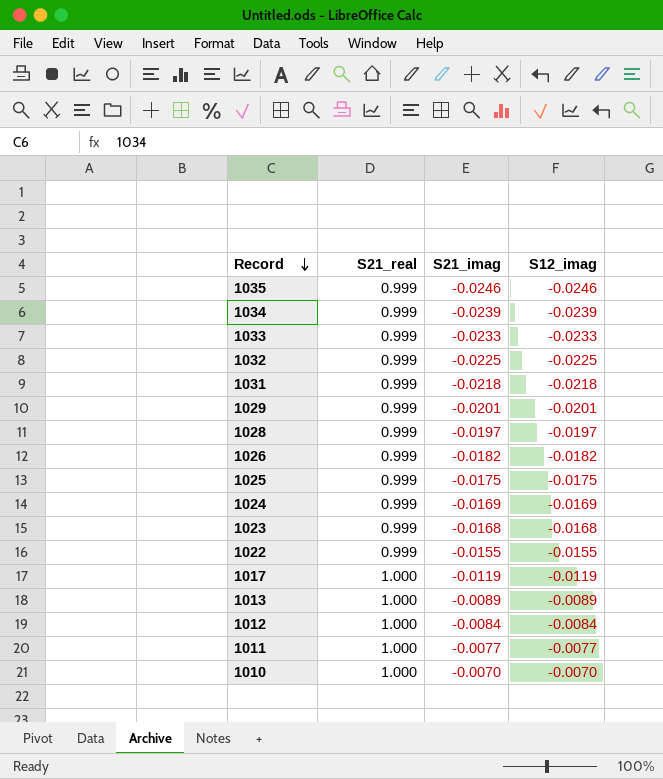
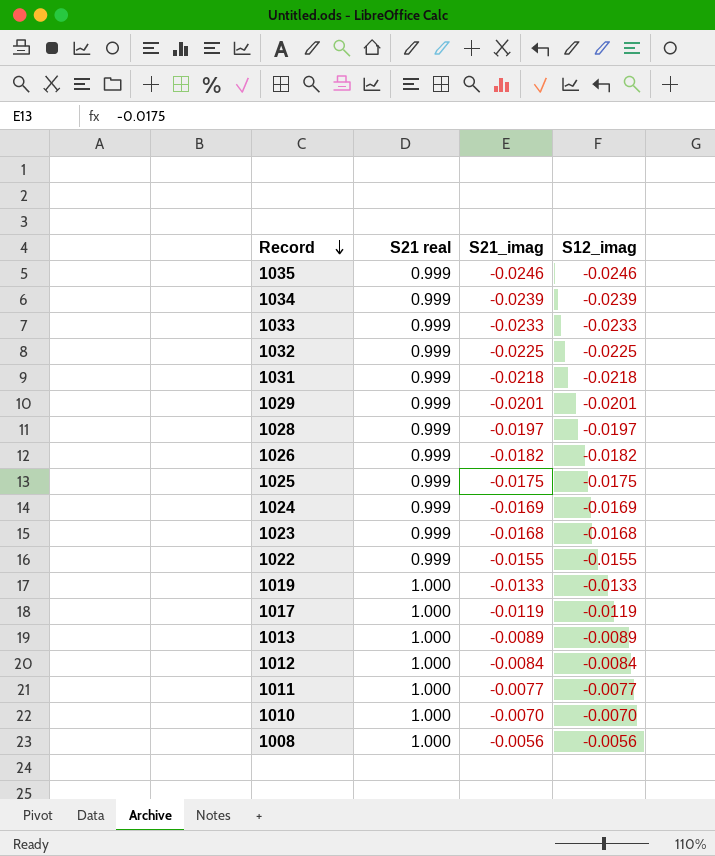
column name: S21_real -> S21 real
row 1019: none -> 1.000 | -0.0133 | -0.0133
row 1008: none -> 1.000 | -0.0056 | -0.0056

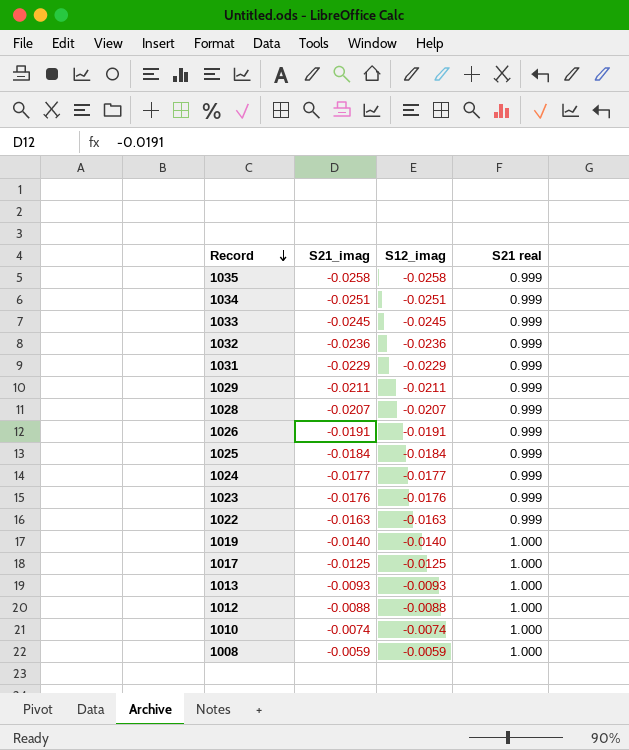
column S21 real | position: 2 -> 4
row 1011: 1.000 | -0.0077 | -0.0077 -> none
1035 | S21_imag: -0.0246 -> -0.0258
1035 | S12_imag: -0.0246 -> -0.0258
1034 | S21_imag: -0.0239 -> -0.0251
1034 | S12_imag: -0.0239 -> -0.0251
1033 | S21_imag: -0.0233 -> -0.0245
1033 | S12_imag: -0.0233 -> -0.0245
1032 | S21_imag: -0.0225 -> -0.0236
1032 | S12_imag: -0.0225 -> -0.0236
1031 | S21_imag: -0.0218 -> -0.0229
1031 | S12_imag: -0.0218 -> -0.0229
1029 | S21_imag: -0.0201 -> -0.0211
1029 | S12_imag: -0.0201 -> -0.0211
1028 | S21_imag: -0.0197 -> -0.0207
1028 | S12_imag: -0.0197 -> -0.0207
1026 | S21_imag: -0.0182 -> -0.0191
1026 | S12_imag: -0.0182 -> -0.0191
1025 | S21_imag: -0.0175 -> -0.0184
1025 | S12_imag: -0.0175 -> -0.0184
1024 | S21_imag: -0.0169 -> -0.0177
1024 | S12_imag: -0.0169 -> -0.0177
1023 | S21_imag: -0.0168 -> -0.0176
1023 | S12_imag: -0.0168 -> -0.0176
1022 | S21_imag: -0.0155 -> -0.0163
1022 | S12_imag: -0.0155 -> -0.0163
1019 | S21_imag: -0.0133 -> -0.0140
1019 | S12_imag: -0.0133 -> -0.0140
1017 | S21_imag: -0.0119 -> -0.0125
1017 | S12_imag: -0.0119 -> -0.0125
1013 | S21_imag: -0.0089 -> -0.0093
1013 | S12_imag: -0.0089 -> -0.0093
1012 | S21_imag: -0.0084 -> -0.0088
1012 | S12_imag: -0.0084 -> -0.0088
1010 | S21_imag: -0.0070 -> -0.0074
1010 | S12_imag: -0.0070 -> -0.0074
1008 | S21_imag: -0.0056 -> -0.0059
1008 | S12_imag: -0.0056 -> -0.0059

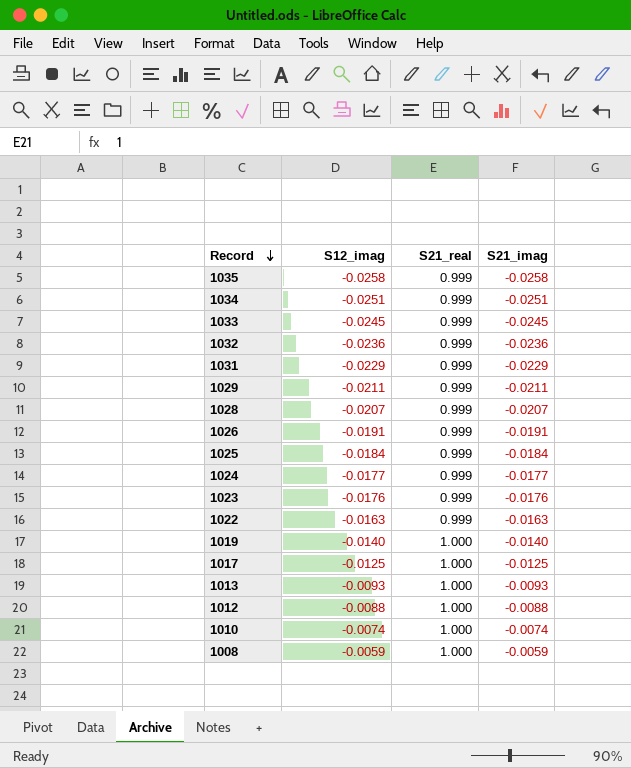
column name: S21 real -> S21_real
column S21_imag | position: 2 -> 4

